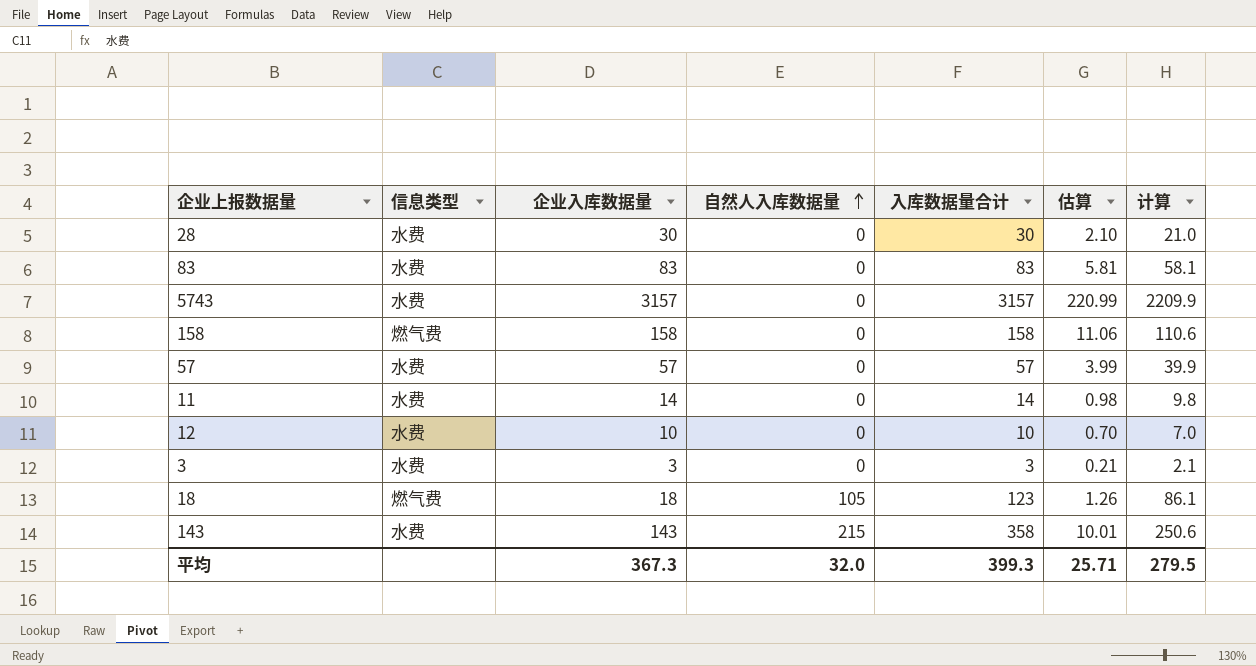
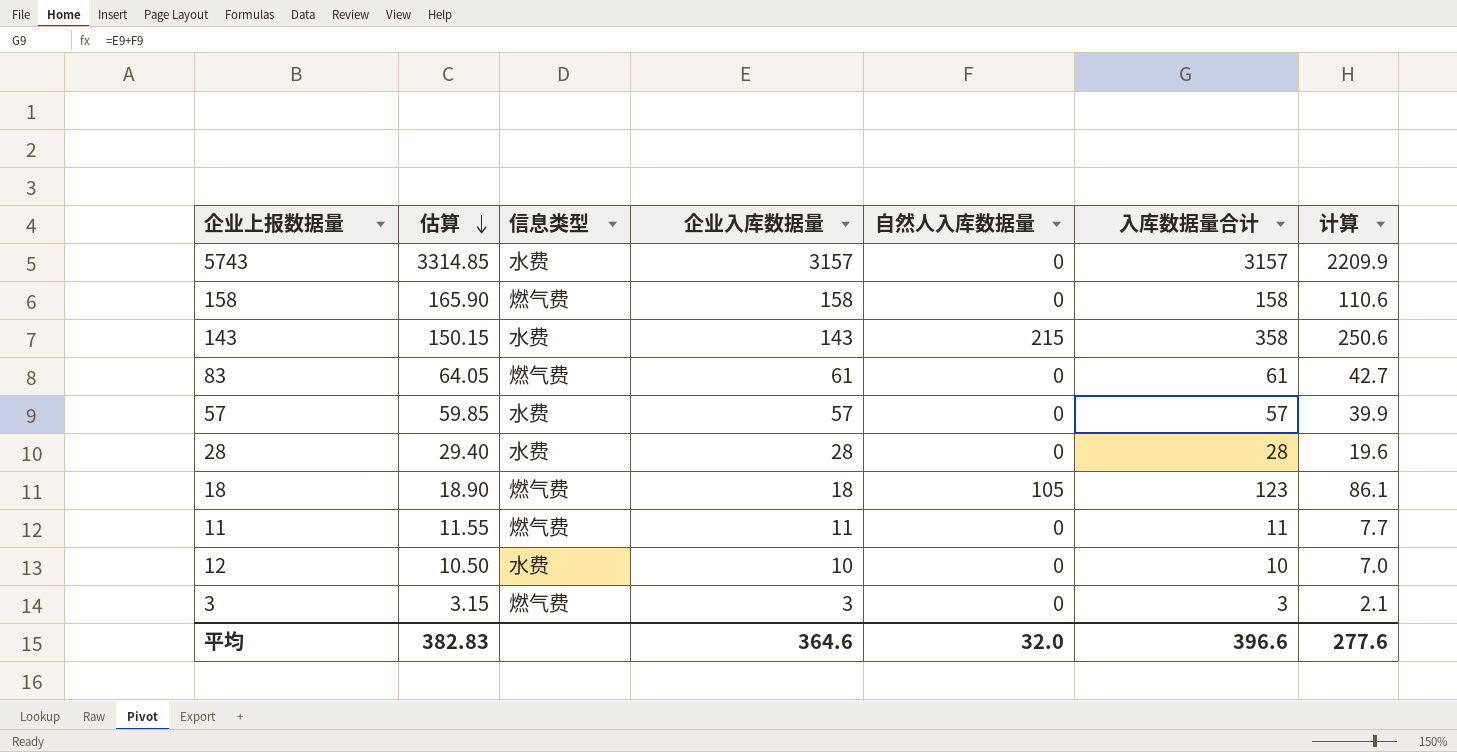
row order: 自然人入库数据量 ascending -> 估算 descending
column 估算 | formula: [企业入库数据量] * 0.07 -> [企业入库数据量] * 1.05
column 估算 | position: 6 -> 2
83 | 信息类型: 水费 -> 燃气费
83 | 企业入库数据量: 83 -> 61
83 | 入库数据量合计: 83 -> 61
83 | 计算: 58.1 -> 42.7
28 | 企业入库数据量: 30 -> 28
28 | 入库数据量合计: 30 -> 28
28 | 计算: 21.0 -> 19.6
11 | 信息类型: 水费 -> 燃气费
11 | 企业入库数据量: 14 -> 11
11 | 入库数据量合计: 14 -> 11
11 | 计算: 9.8 -> 7.7
3 | 信息类型: 水费 -> 燃气费
平均 | 估算: 25.71 -> 382.83
平均 | 企业入库数据量: 367.3 -> 364.6
平均 | 入库数据量合计: 399.3 -> 396.6
平均 | 计算: 279.5 -> 277.6

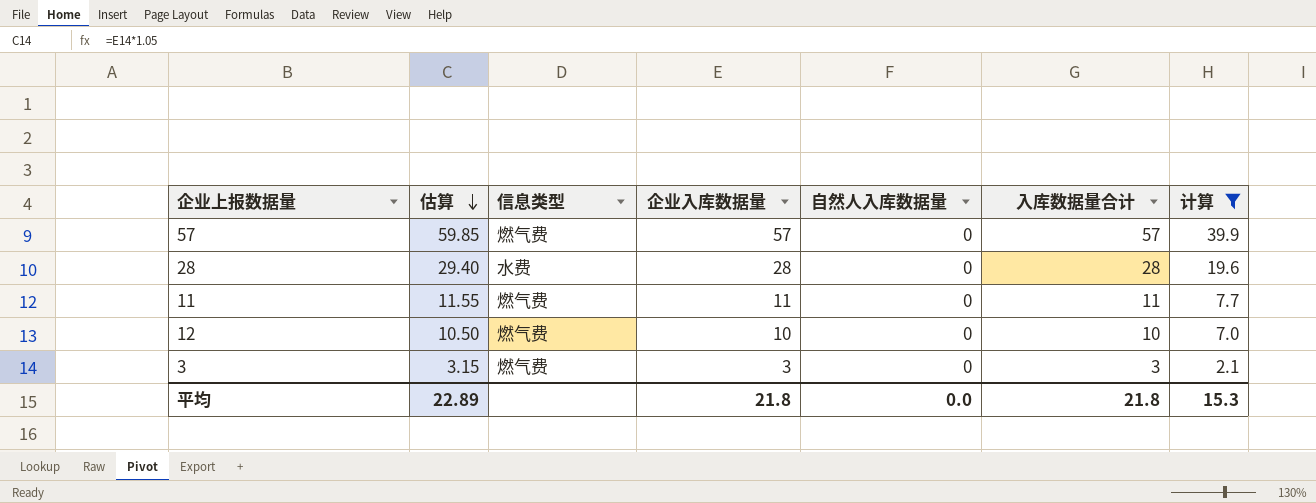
filter: none -> 计算 <= 39.9
57 | 信息类型: 水费 -> 燃气费
12 | 信息类型: 水费 -> 燃气费
平均 | 估算: 382.83 -> 22.89
平均 | 企业入库数据量: 364.6 -> 21.8
平均 | 自然人入库数据量: 32.0 -> 0.0
平均 | 入库数据量合计: 396.6 -> 21.8
平均 | 计算: 277.6 -> 15.3

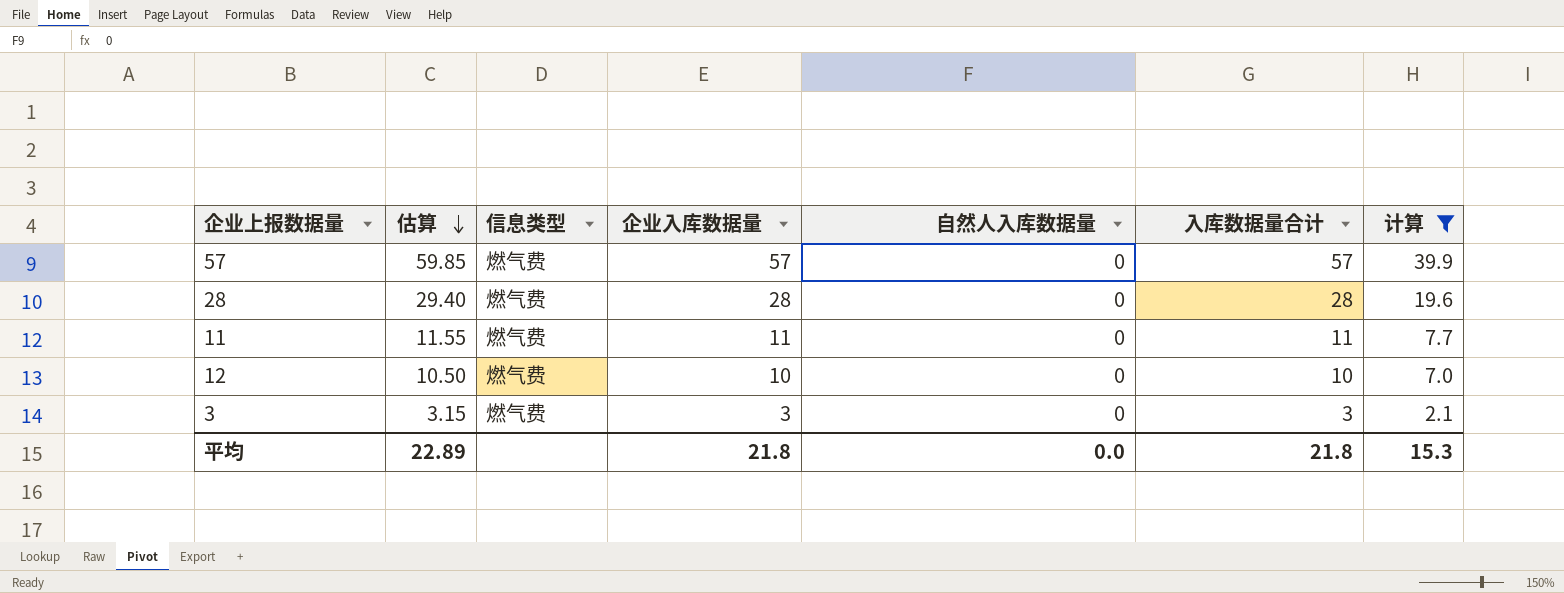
28 | 信息类型: 水费 -> 燃气费

